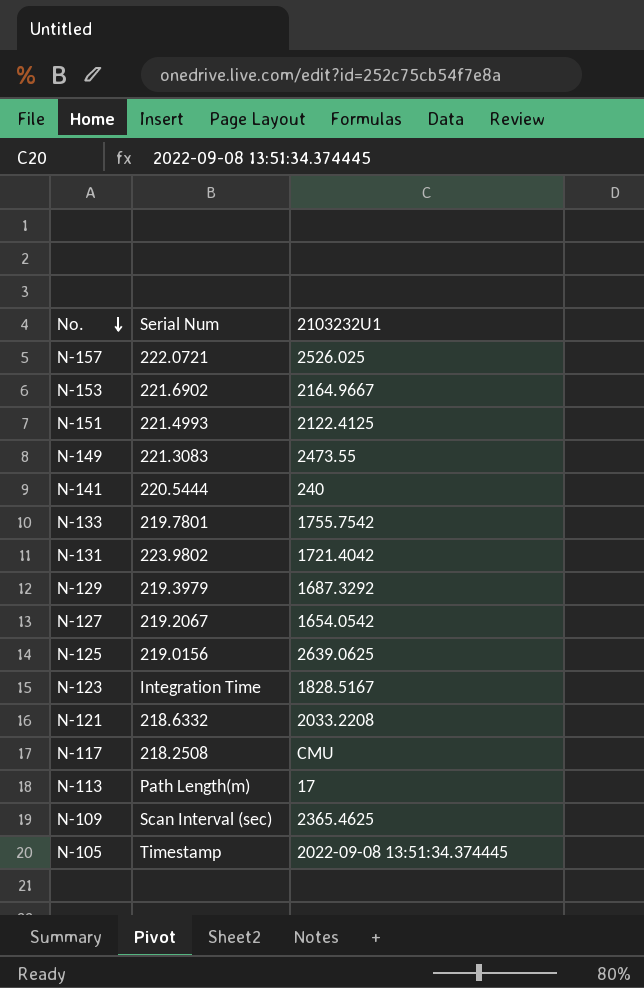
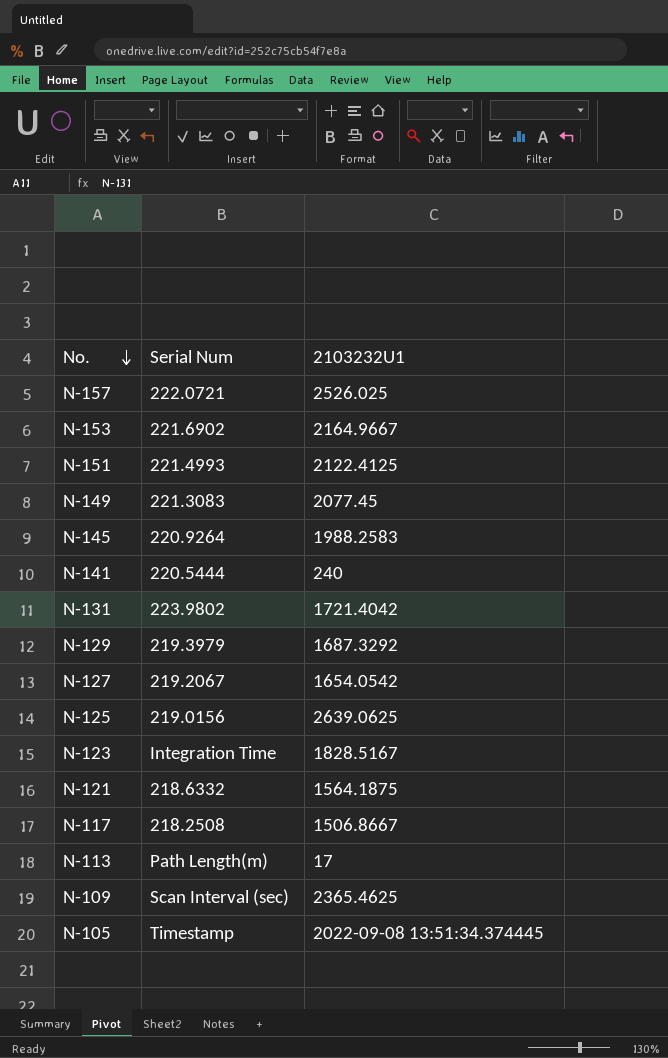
row N-133: 219.7801 | 1755.7542 -> none
N-149 | 2103232U1: 2473.55 -> 2077.45
row N-145: none -> 220.9264 | 1988.2583
N-121 | 2103232U1: 2033.2208 -> 1564.1875
N-117 | 2103232U1: CMU -> 1506.8667

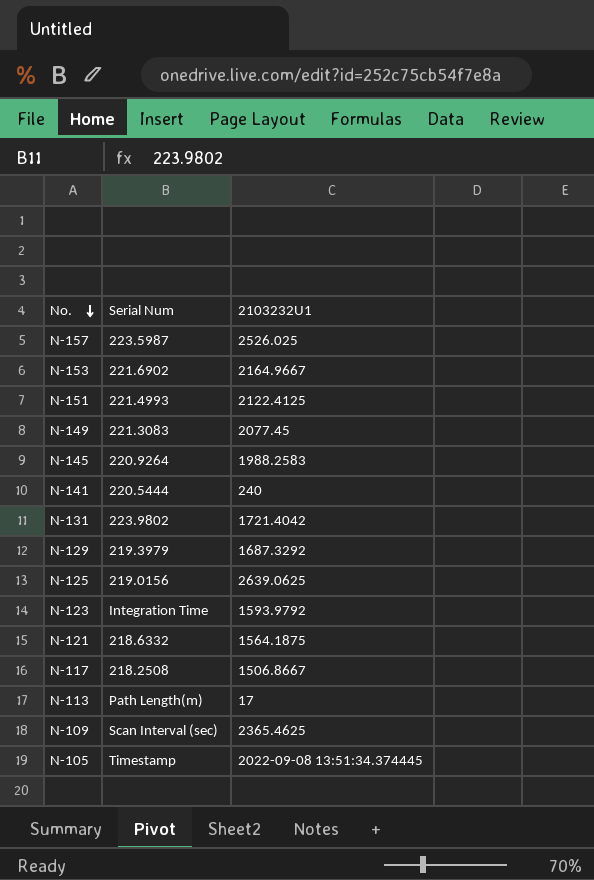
row N-127: 219.2067 | 1654.0542 -> none
N-157 | Serial Num: 222.0721 -> 223.5987
N-123 | 2103232U1: 1828.5167 -> 1593.9792

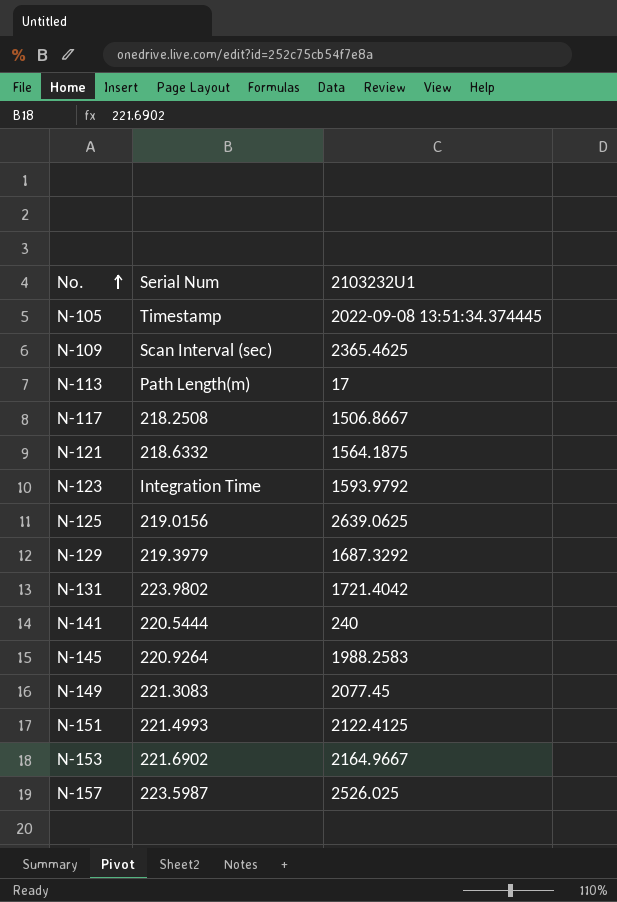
row order: No. descending -> No. ascending

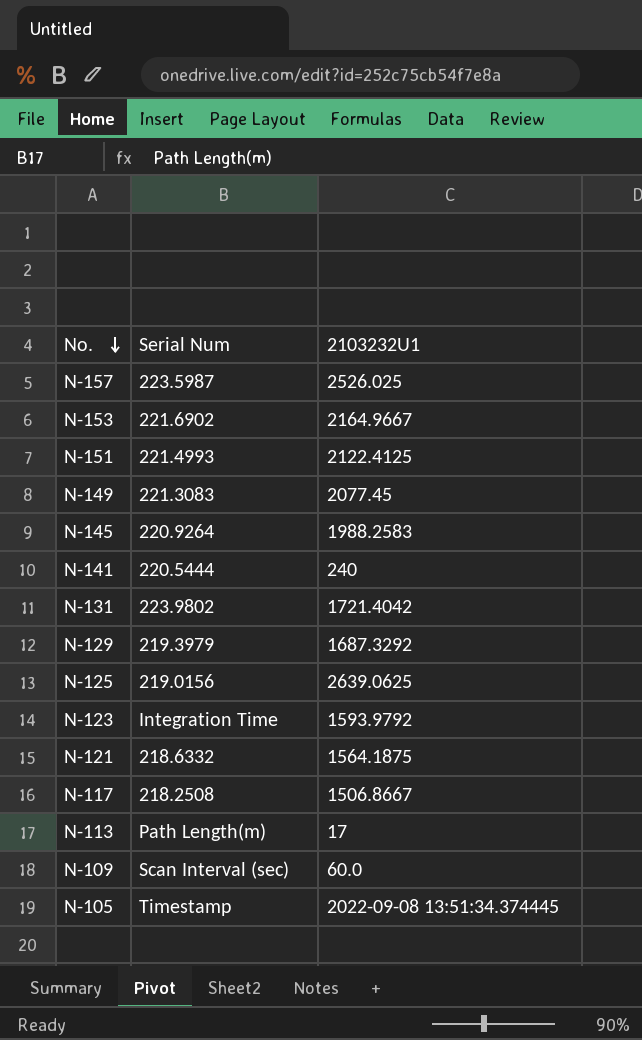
row order: No. ascending -> No. descending
N-109 | 2103232U1: 2365.4625 -> 60.0

